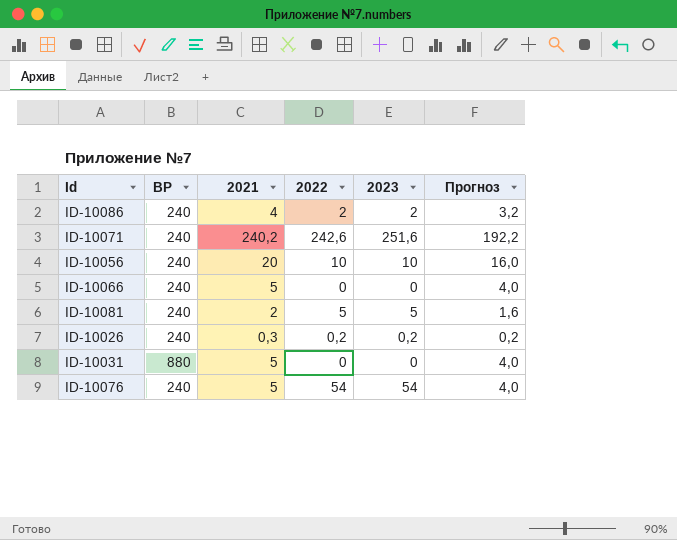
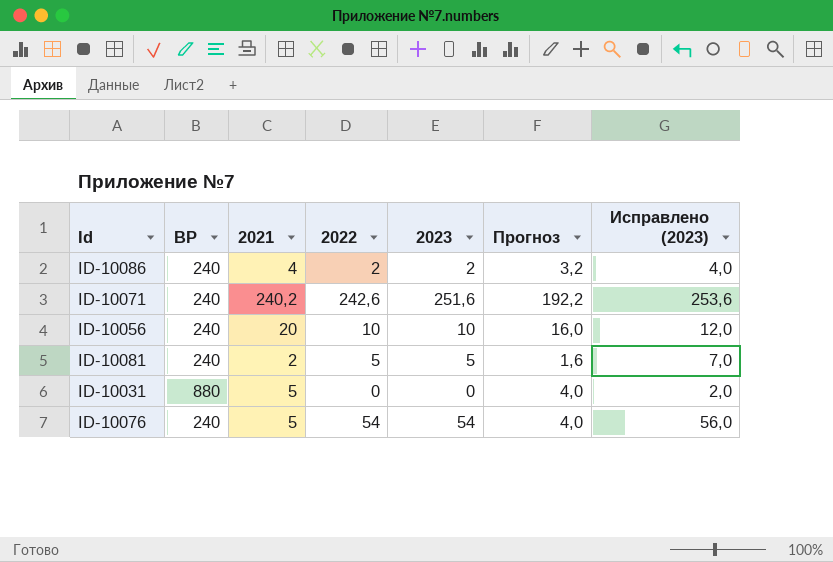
column Исправлено (2023) | formula: none -> [2023] + 2
row ID-10066: 240 | 5 | 0 | 0 | 4,0 -> none
row ID-10026: 240 | 0,3 | 0,2 | 0,2 | 0,2 -> none

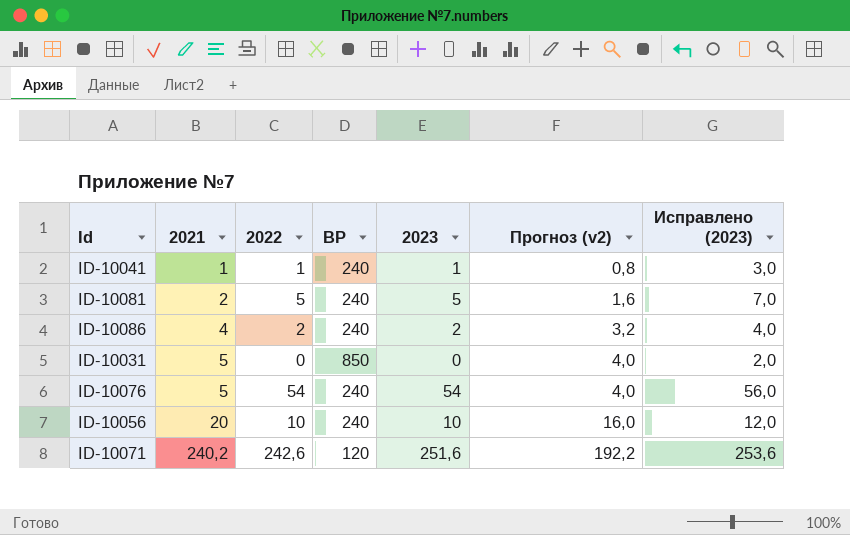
row order: none -> 2021 ascending
column ВР | position: 2 -> 4
column name: Прогноз -> Прогноз (v2)
row ID-10041: none -> 1 | 1 | 240 | 1 | 0,8 | 3,0
ID-10031 | ВР: 880 -> 850
ID-10071 | ВР: 240 -> 120

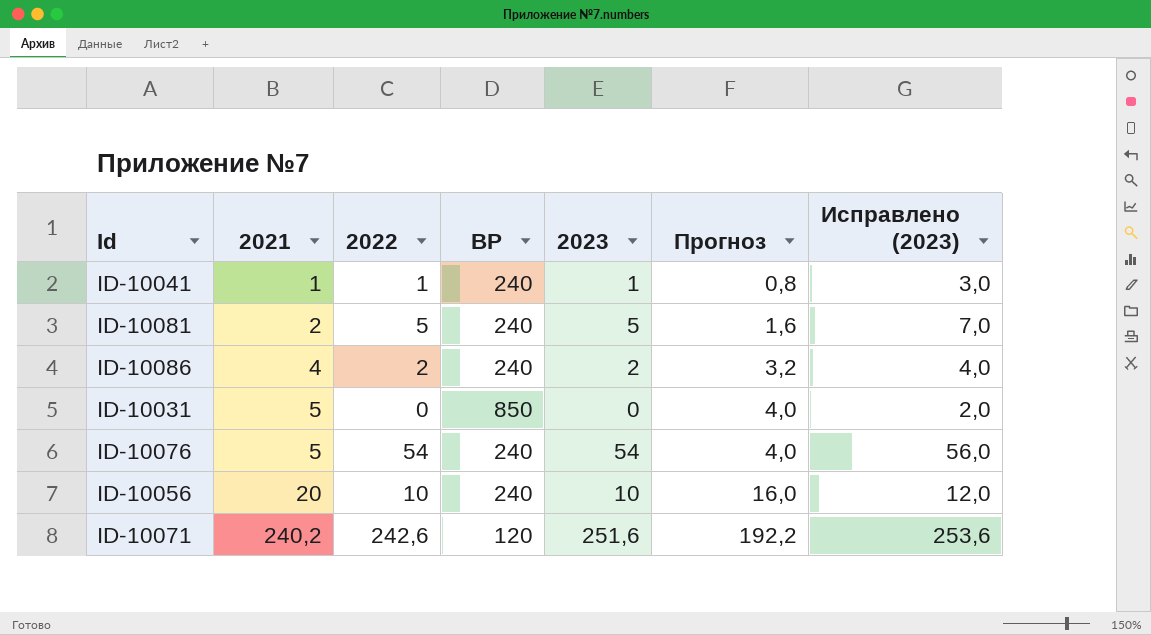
column name: Прогноз (v2) -> Прогноз

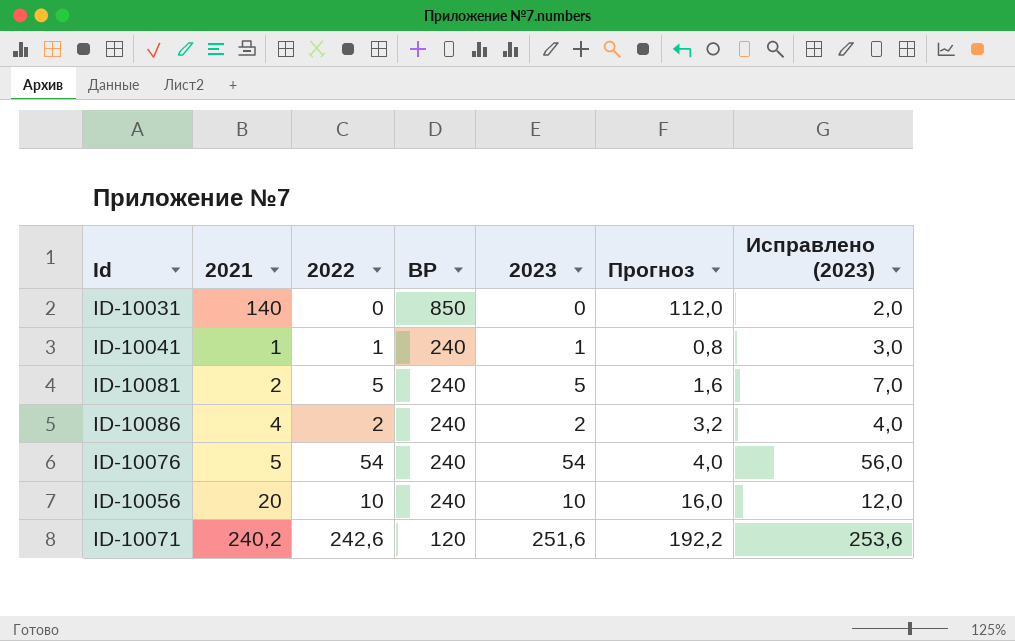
row order: 2021 ascending -> ВР descending
ID-10031 | 2021: 5 -> 140
ID-10031 | Прогноз: 4,0 -> 112,0

